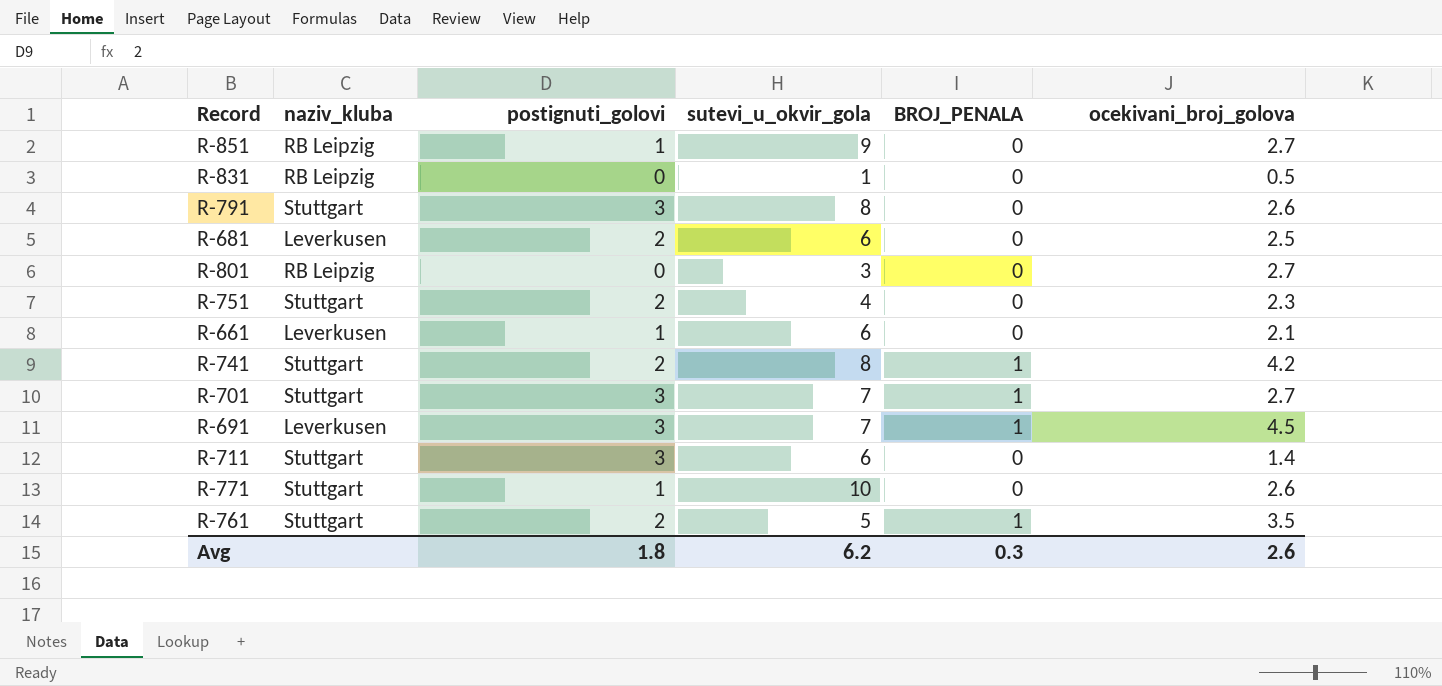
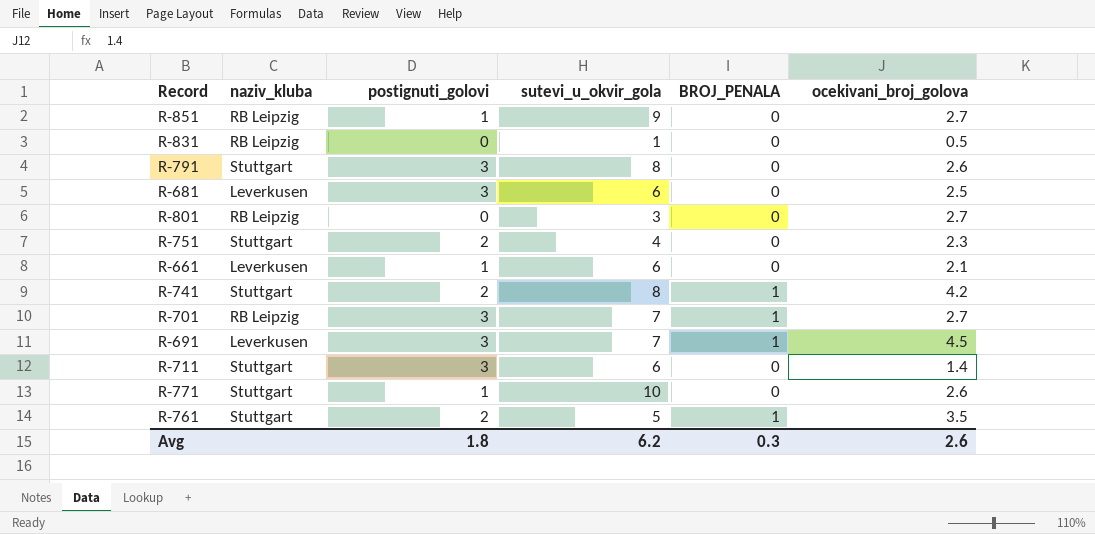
R-681 | postignuti_golovi: 2 -> 3
R-701 | naziv_kluba: Stuttgart -> RB Leipzig

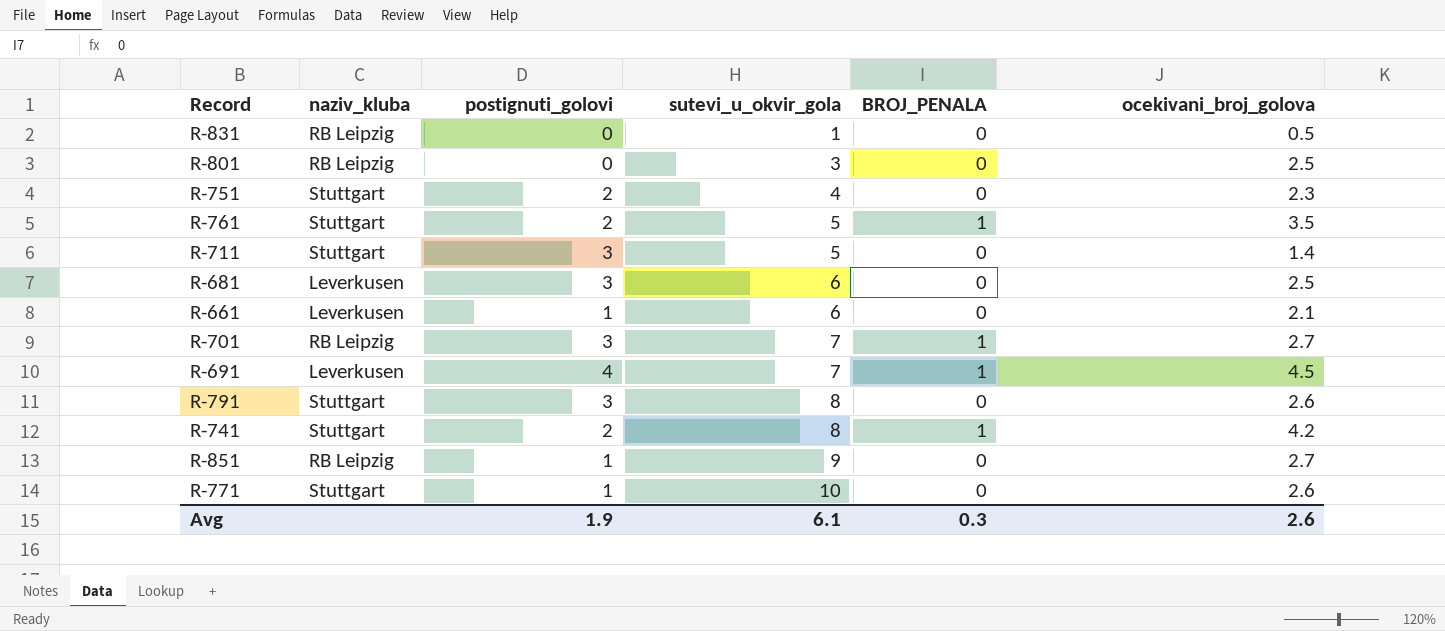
row order: none -> sutevi_u_okvir_gola ascending
R-801 | ocekivani_broj_golova: 2.7 -> 2.5
R-711 | sutevi_u_okvir_gola: 6 -> 5
R-691 | postignuti_golovi: 3 -> 4
Avg | postignuti_golovi: 1.8 -> 1.9
Avg | sutevi_u_okvir_gola: 6.2 -> 6.1

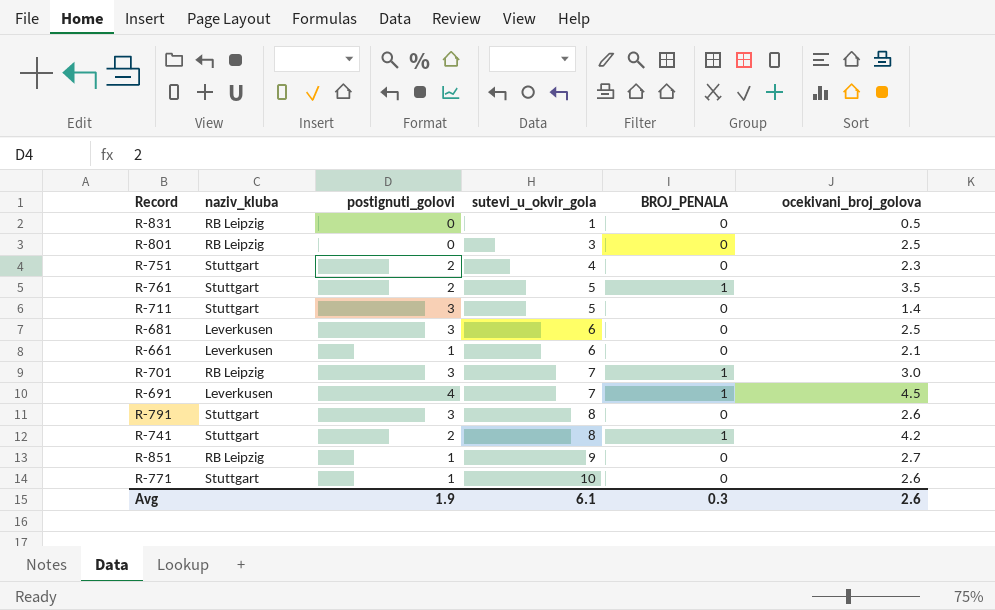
R-701 | ocekivani_broj_golova: 2.7 -> 3.0

